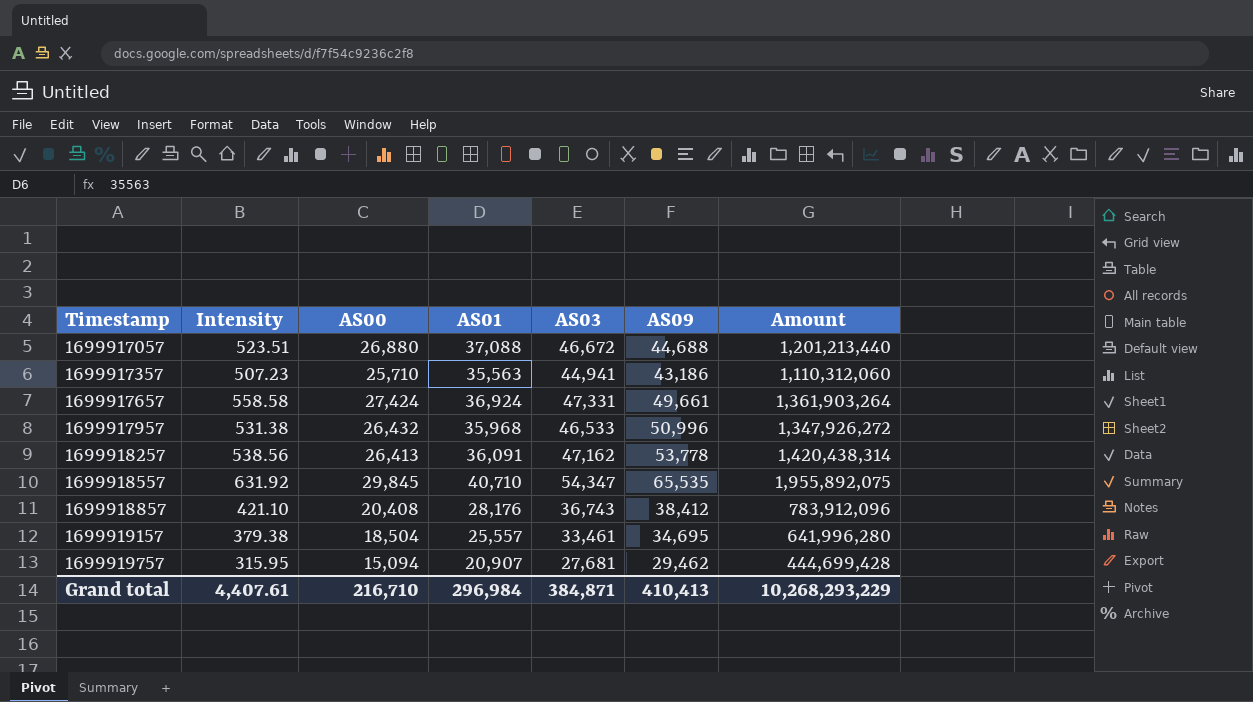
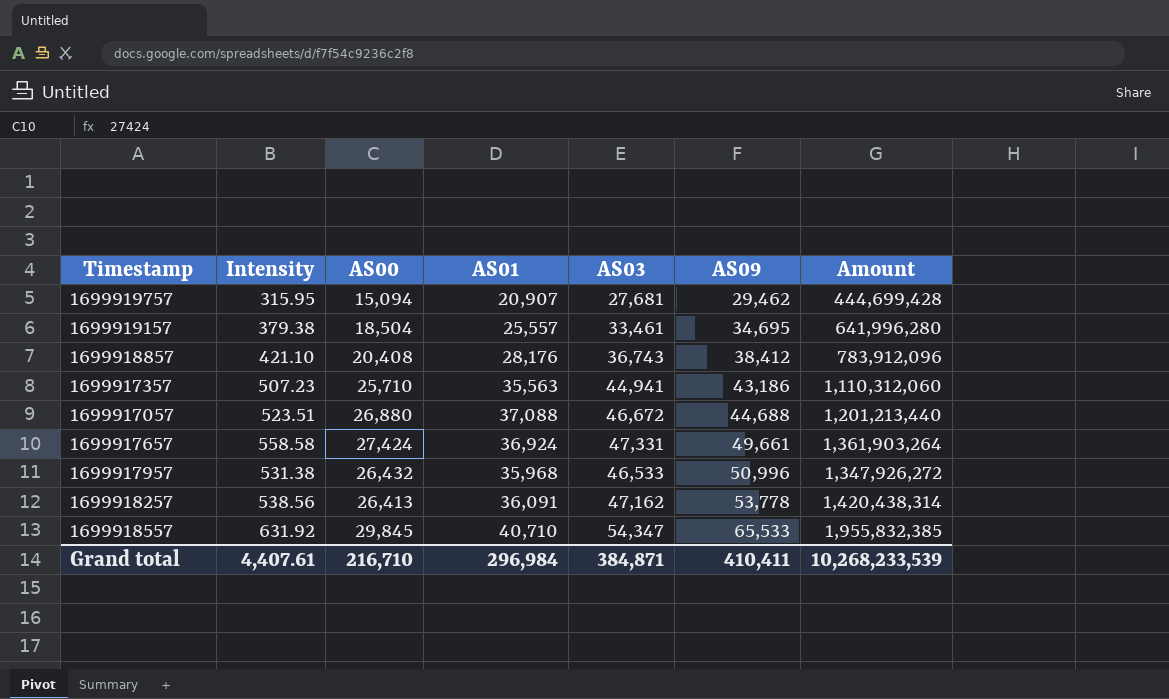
row order: Timestamp ascending -> AS09 ascending
1699918557 | AS09: 65,535 -> 65,533
1699918557 | Amount: 1,955,892,075 -> 1,955,832,385
Grand total | AS09: 410,413 -> 410,411
Grand total | Amount: 10,268,293,229 -> 10,268,233,539

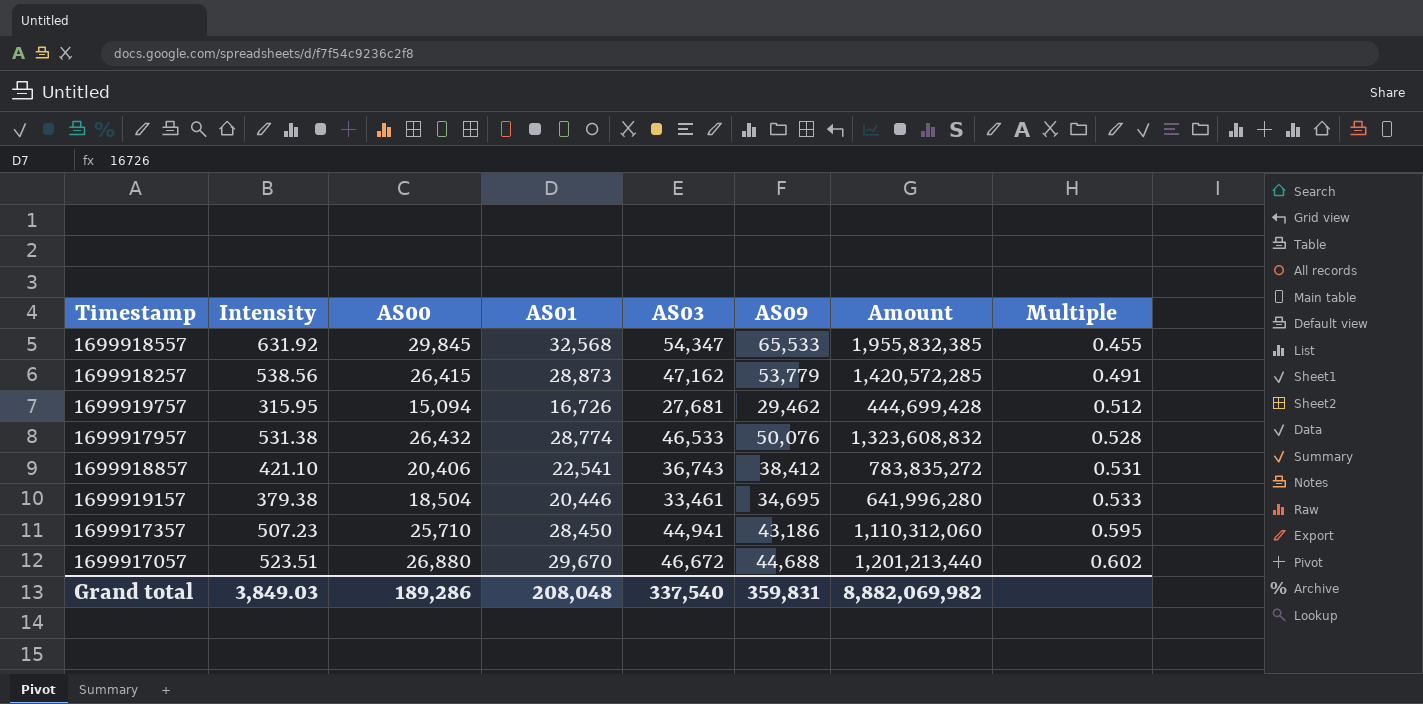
row order: AS09 ascending -> Multiple ascending
column Multiple | formula: none -> [AS00] / [AS09]
row 1699917657: 558.58 | 27,424 | 36,924 | 47,331 | 49,661 | 1,361,903,264 -> none
1699918557 | AS01: 40,710 -> 32,568
1699918257 | AS00: 26,413 -> 26,415
1699918257 | AS01: 36,091 -> 28,873
1699918257 | AS09: 53,778 -> 53,779
1699918257 | Amount: 1,420,438,314 -> 1,420,572,285
1699919757 | AS01: 20,907 -> 16,726
1699917957 | AS01: 35,968 -> 28,774
1699917957 | AS09: 50,996 -> 50,076
1699917957 | Amount: 1,347,926,272 -> 1,323,608,832
1699918857 | AS00: 20,408 -> 20,406
1699918857 | AS01: 28,176 -> 22,541
1699918857 | Amount: 783,912,096 -> 783,835,272
1699919157 | AS01: 25,557 -> 20,446
1699917357 | AS01: 35,563 -> 28,450
1699917057 | AS01: 37,088 -> 29,670
Grand total | Intensity: 4,407.61 -> 3,849.03
Grand total | AS00: 216,710 -> 189,286
Grand total | AS01: 296,984 -> 208,048
Grand total | AS03: 384,871 -> 337,540
Grand total | AS09: 410,411 -> 359,831
Grand total | Amount: 10,268,233,539 -> 8,882,069,982

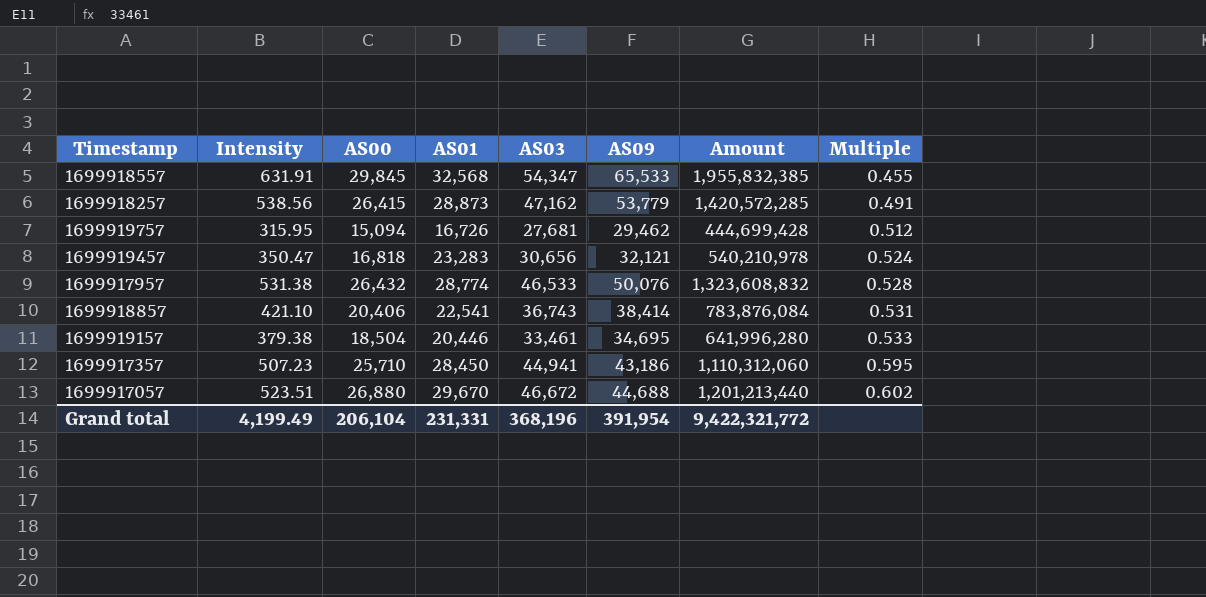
1699918557 | Intensity: 631.92 -> 631.91
row 1699919457: none -> 350.47 | 16,818 | 23,283 | 30,656 | 32,121 | 540,210,978 | 0.524
1699918857 | AS09: 38,412 -> 38,414
1699918857 | Amount: 783,835,272 -> 783,876,084
Grand total | Intensity: 3,849.03 -> 4,199.49
Grand total | AS00: 189,286 -> 206,104
Grand total | AS01: 208,048 -> 231,331
Grand total | AS03: 337,540 -> 368,196
Grand total | AS09: 359,831 -> 391,954
Grand total | Amount: 8,882,069,982 -> 9,422,321,772

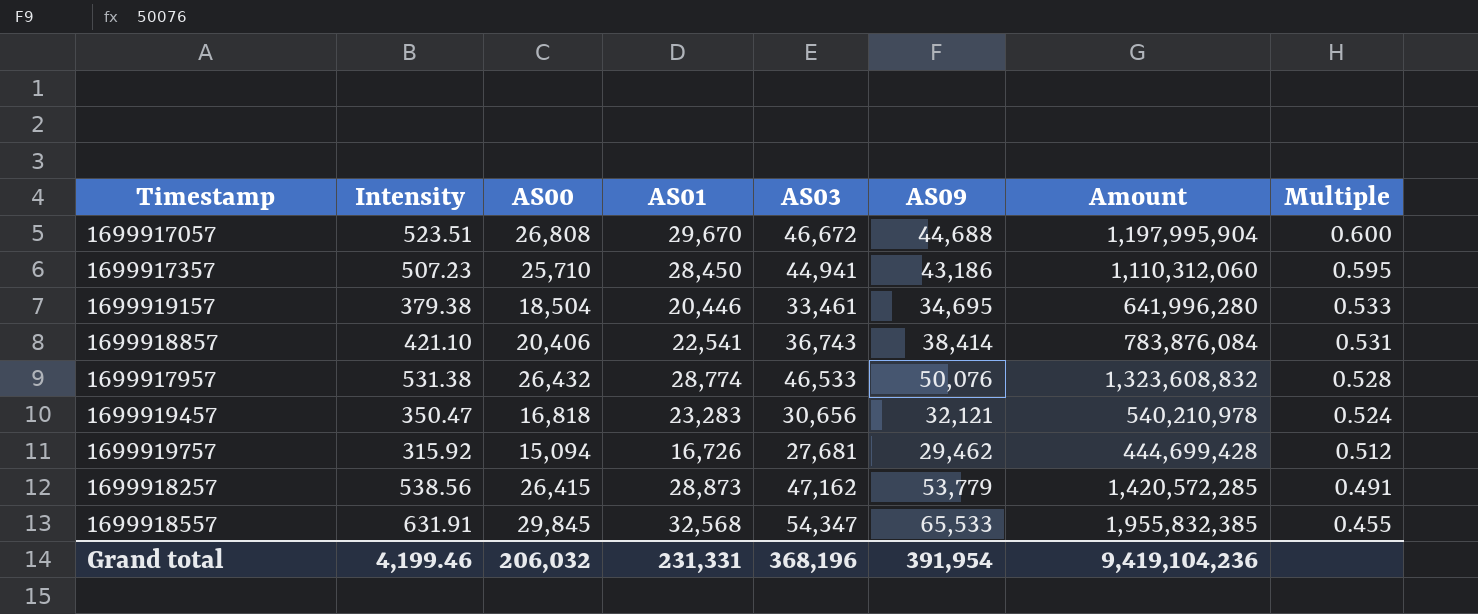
row order: Multiple ascending -> Multiple descending
1699917057 | AS00: 26,880 -> 26,808
1699917057 | Amount: 1,201,213,440 -> 1,197,995,904
1699917057 | Multiple: 0.602 -> 0.600
1699919757 | Intensity: 315.95 -> 315.92
Grand total | Intensity: 4,199.49 -> 4,199.46
Grand total | AS00: 206,104 -> 206,032
Grand total | Amount: 9,422,321,772 -> 9,419,104,236

